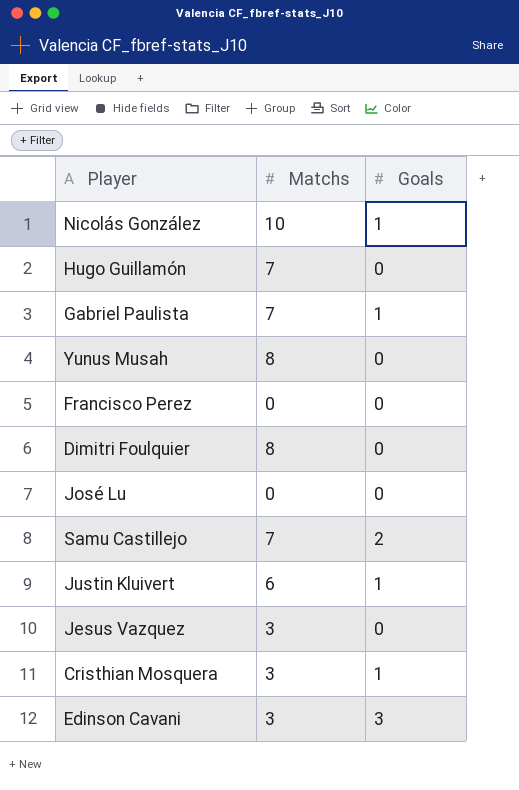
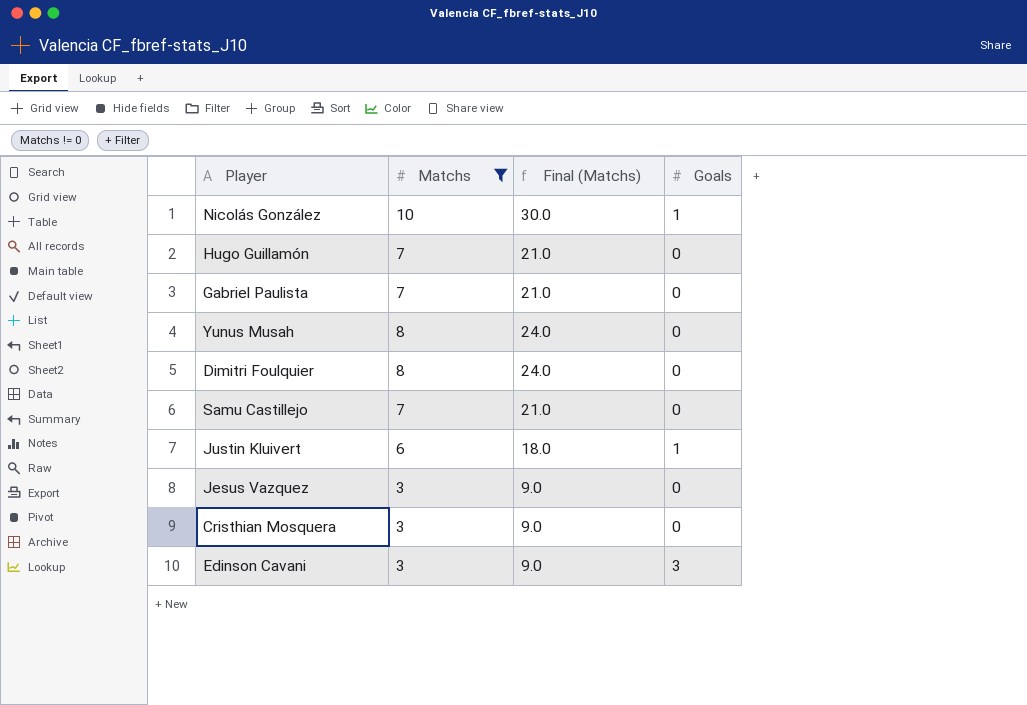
filter: none -> Matchs != 0
column Final (Matchs) | formula: none -> [Matchs] * 3
Gabriel Paulista | Goals: 1 -> 0
Samu Castillejo | Goals: 2 -> 0
Cristhian Mosquera | Goals: 1 -> 0

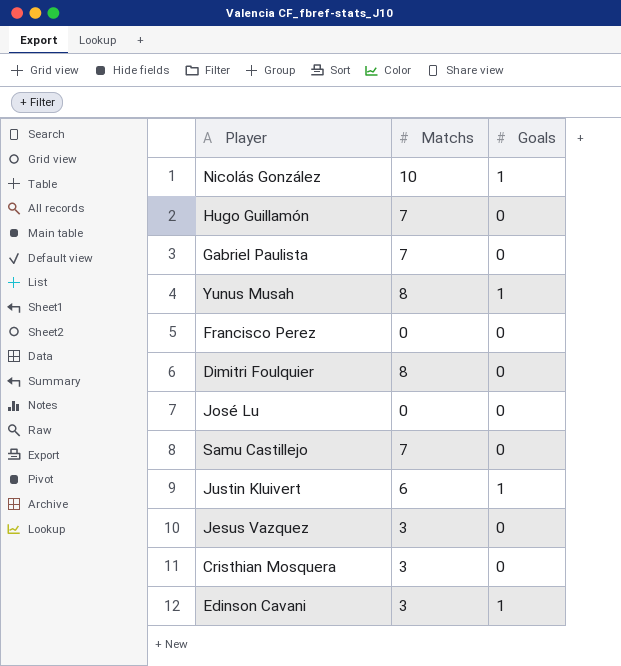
filter: Matchs != 0 -> none
column Final (Matchs) | formula: [Matchs] * 3 -> none
Yunus Musah | Goals: 0 -> 1
Edinson Cavani | Goals: 3 -> 1

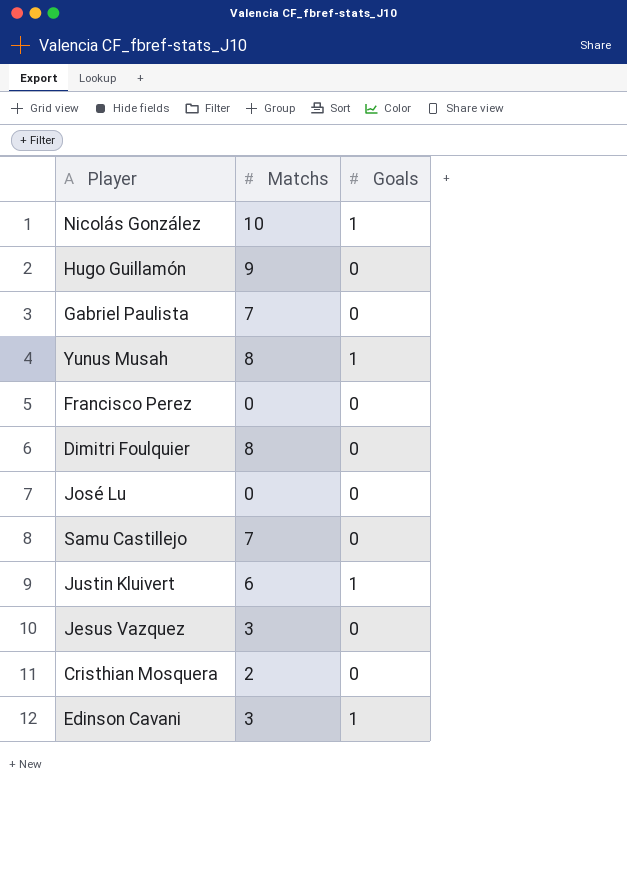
Hugo Guillamón | Matchs: 7 -> 9
Cristhian Mosquera | Matchs: 3 -> 2

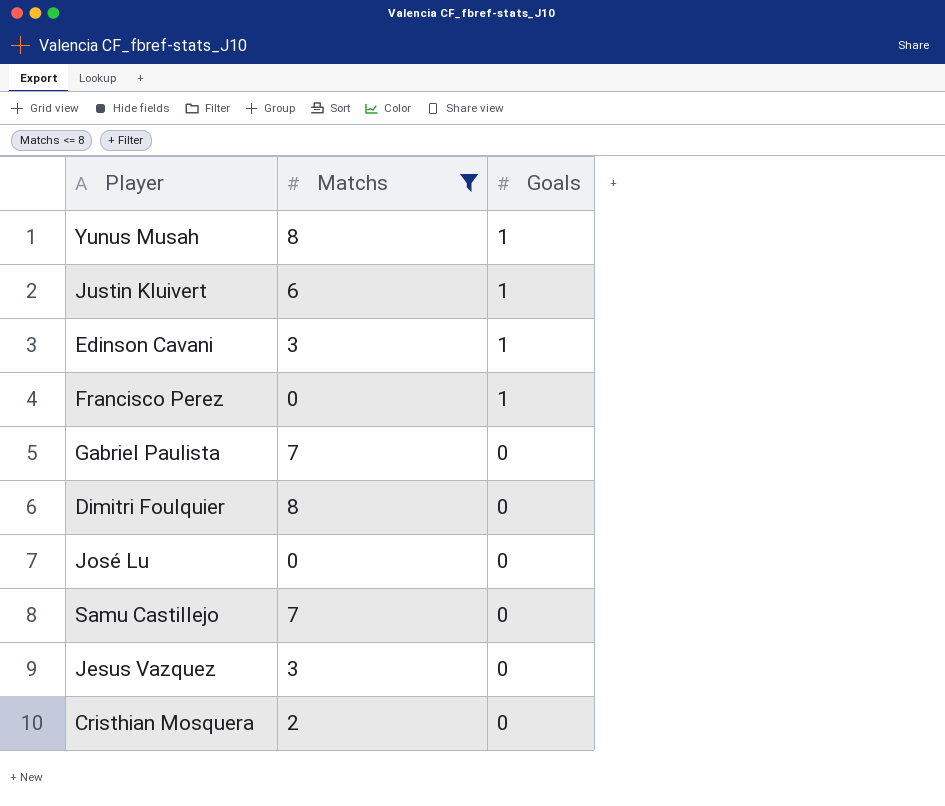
filter: none -> Matchs <= 8
row order: none -> Goals descending
Francisco Perez | Goals: 0 -> 1

